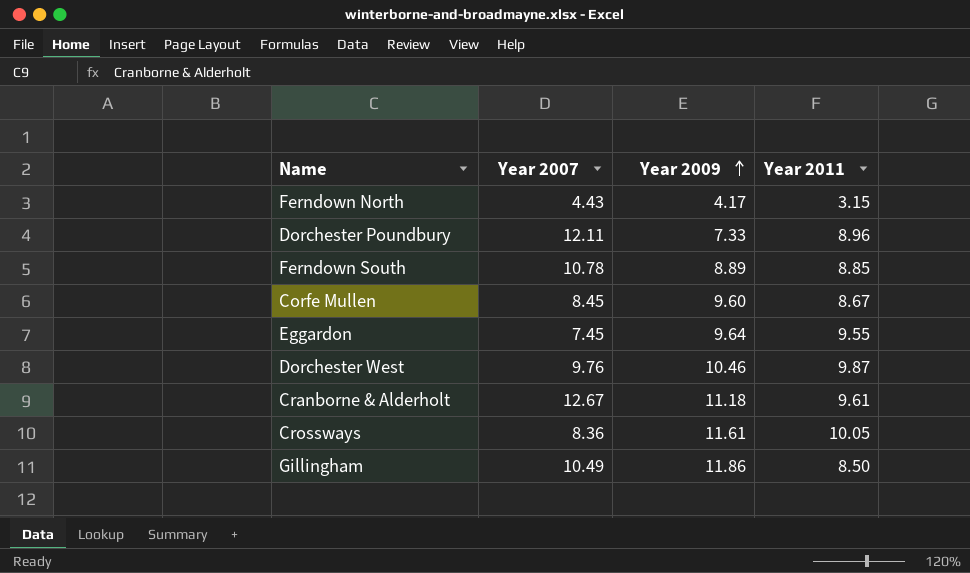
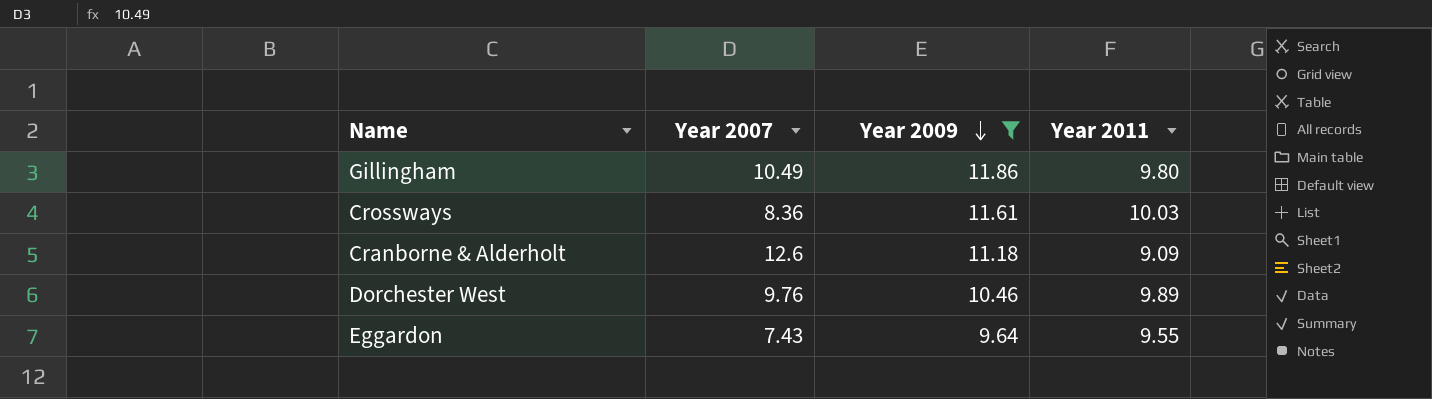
filter: none -> Year 2009 >= 9.64
row order: Year 2009 ascending -> Year 2009 descending
Gillingham | Year 2011: 8.50 -> 9.80
Crossways | Year 2011: 10.05 -> 10.03
Cranborne & Alderholt | Year 2007: 12.67 -> 12.6
Cranborne & Alderholt | Year 2011: 9.61 -> 9.09
Dorchester West | Year 2011: 9.87 -> 9.89
Eggardon | Year 2007: 7.45 -> 7.43

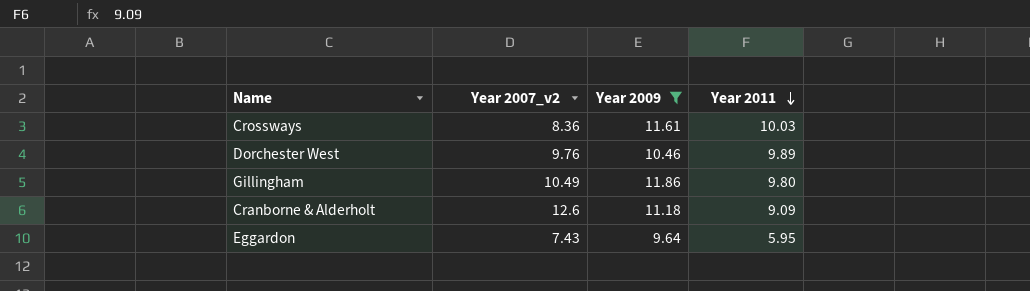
row order: Year 2009 descending -> Year 2011 descending
column name: Year 2007 -> Year 2007_v2
Eggardon | Year 2011: 9.55 -> 5.95

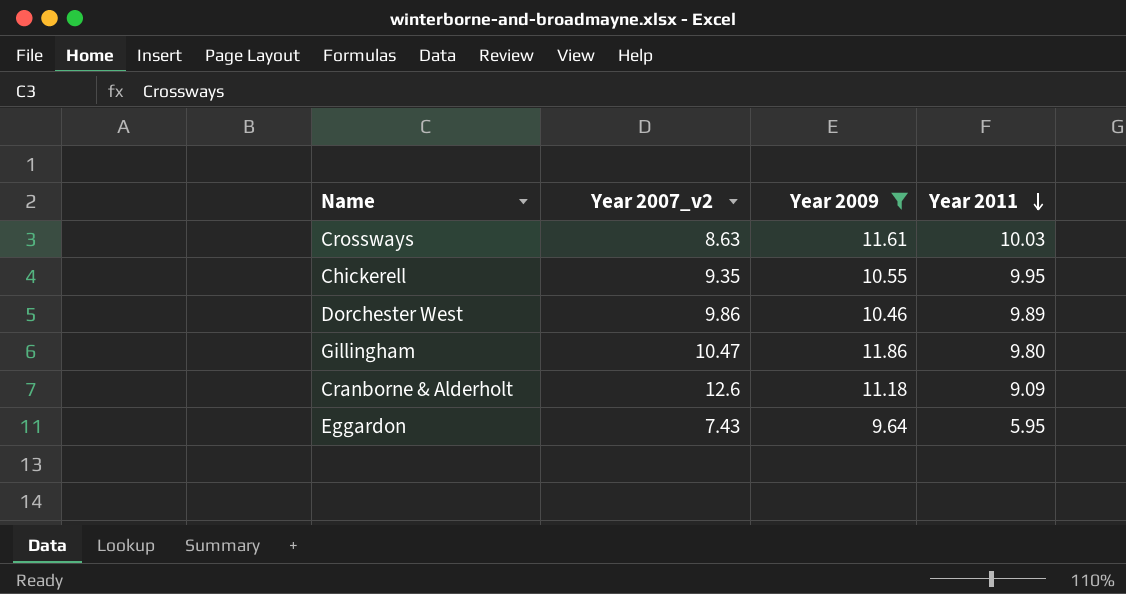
Crossways | Year 2007_v2: 8.36 -> 8.63
row Chickerell: none -> 9.35 | 10.55 | 9.95
Dorchester West | Year 2007_v2: 9.76 -> 9.86
Gillingham | Year 2007_v2: 10.49 -> 10.47

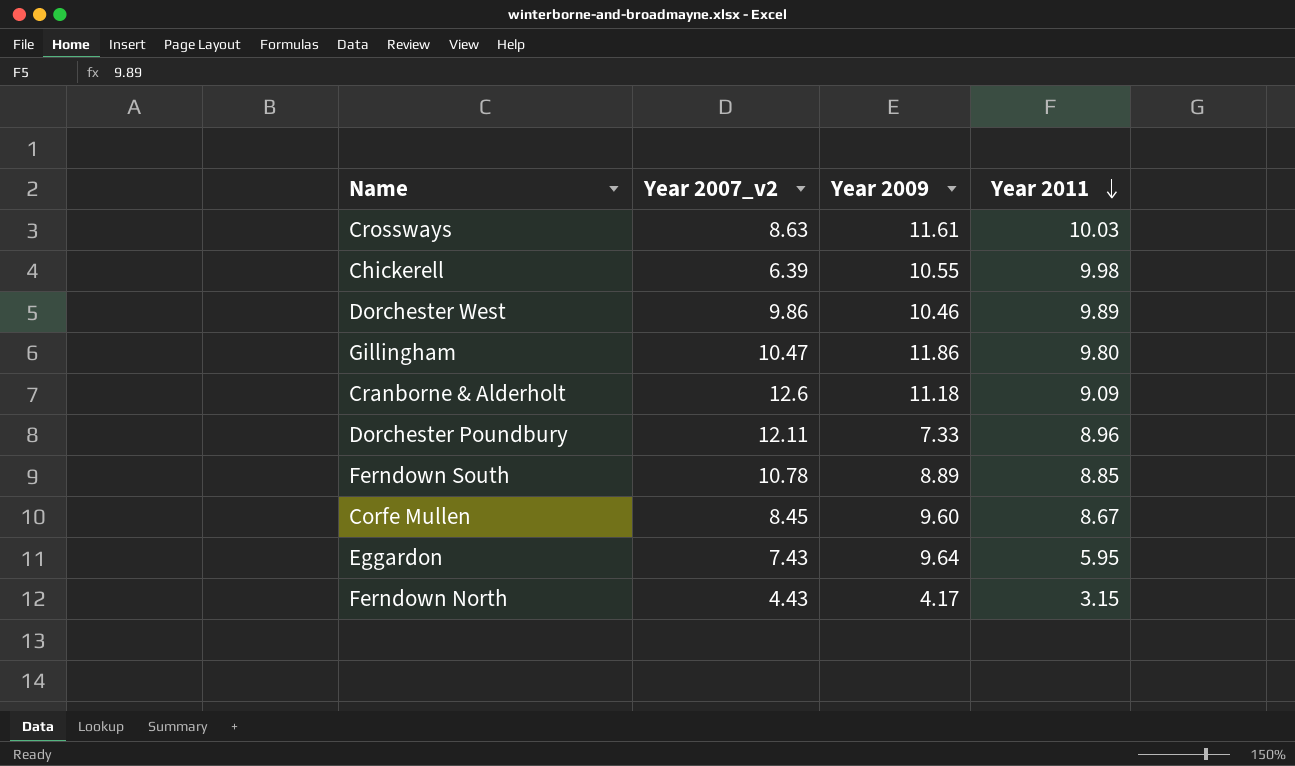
filter: Year 2009 >= 9.64 -> none
Chickerell | Year 2007_v2: 9.35 -> 6.39
Chickerell | Year 2011: 9.95 -> 9.98

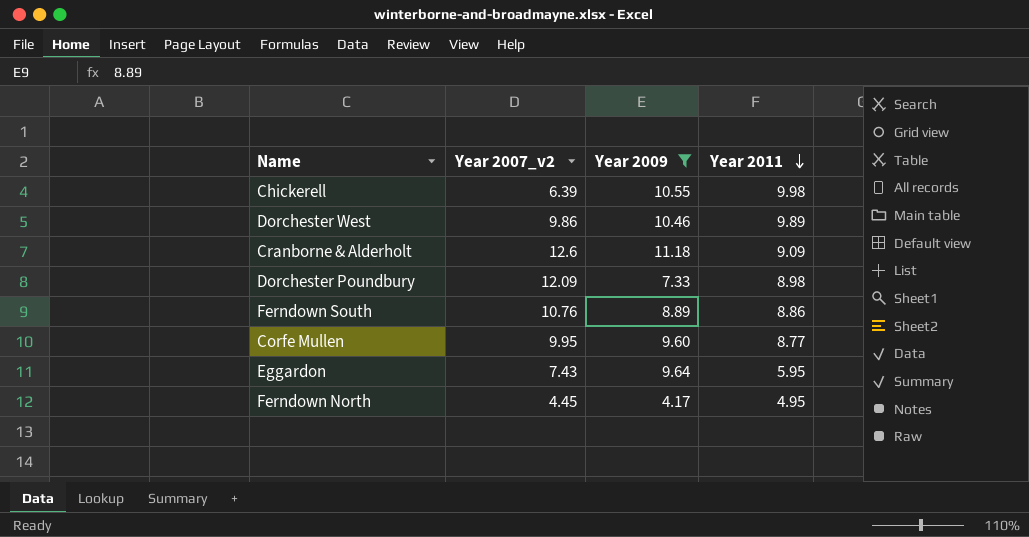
filter: none -> Year 2009 <= 11.18
Dorchester Poundbury | Year 2007_v2: 12.11 -> 12.09
Dorchester Poundbury | Year 2011: 8.96 -> 8.98
Ferndown South | Year 2007_v2: 10.78 -> 10.76
Ferndown South | Year 2011: 8.85 -> 8.86
Corfe Mullen | Year 2007_v2: 8.45 -> 9.95
Corfe Mullen | Year 2011: 8.67 -> 8.77
Ferndown North | Year 2007_v2: 4.43 -> 4.45
Ferndown North | Year 2011: 3.15 -> 4.95

